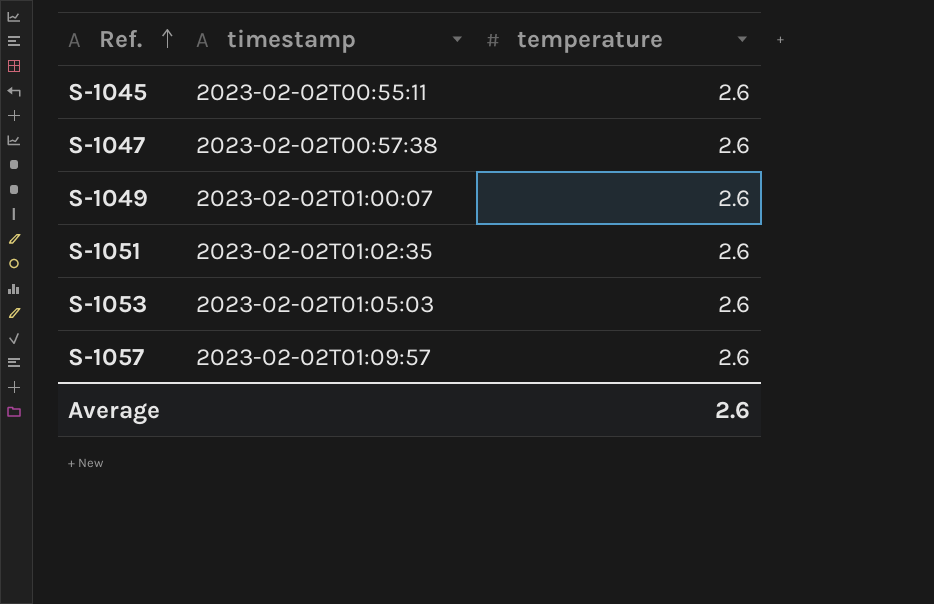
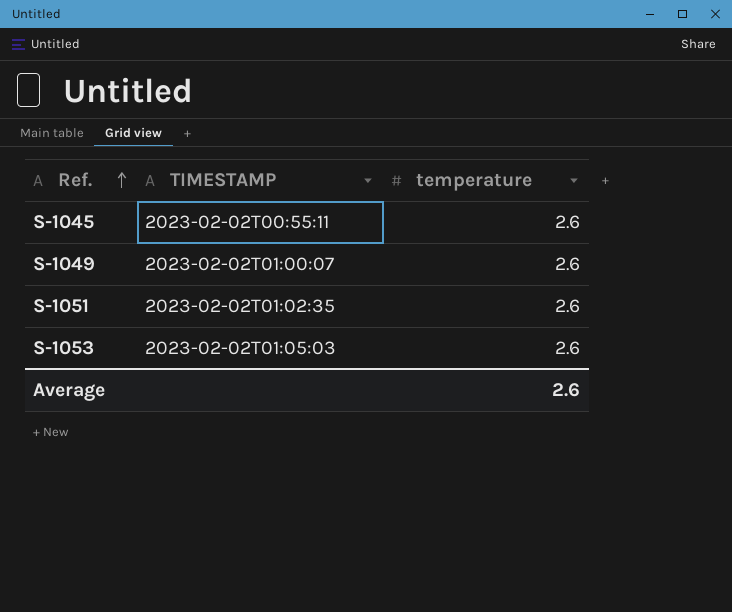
column name: timestamp -> TIMESTAMP
row S-1047: 2023-02-02T00:57:38 | 2.6 -> none
row S-1057: 2023-02-02T01:09:57 | 2.6 -> none

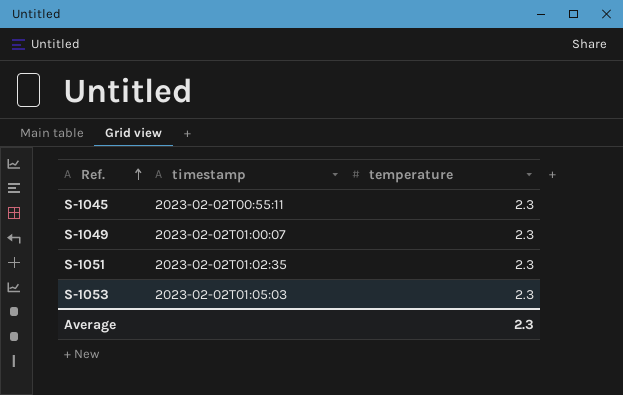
column name: TIMESTAMP -> timestamp
S-1045 | temperature: 2.6 -> 2.3
S-1049 | temperature: 2.6 -> 2.3
S-1051 | temperature: 2.6 -> 2.3
S-1053 | temperature: 2.6 -> 2.3
Average | temperature: 2.6 -> 2.3

